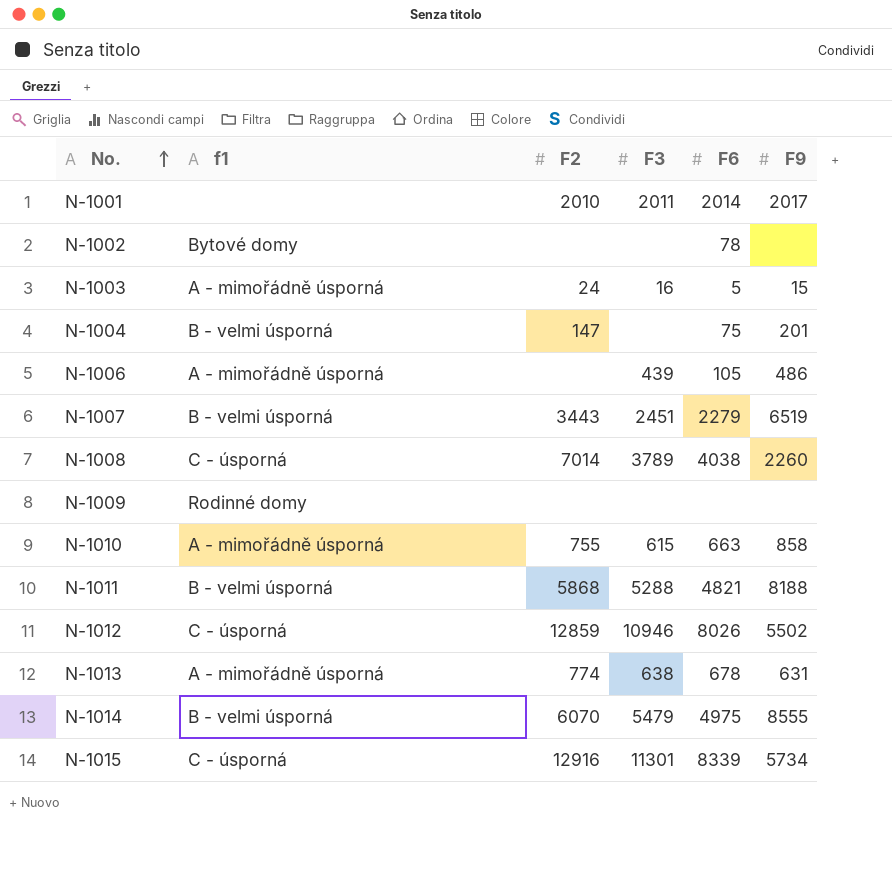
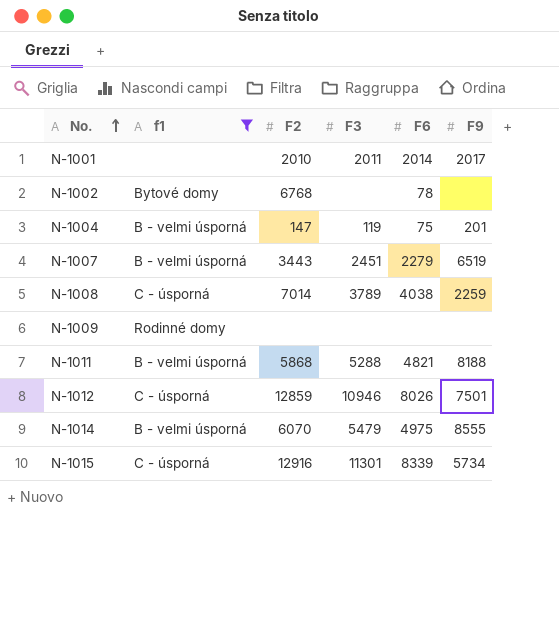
filter: none -> f1 != A - mimořádně úsporná
N-1002 | F2: none -> 6768
N-1004 | F3: none -> 119
N-1008 | F9: 2260 -> 2259
N-1012 | F9: 5502 -> 7501

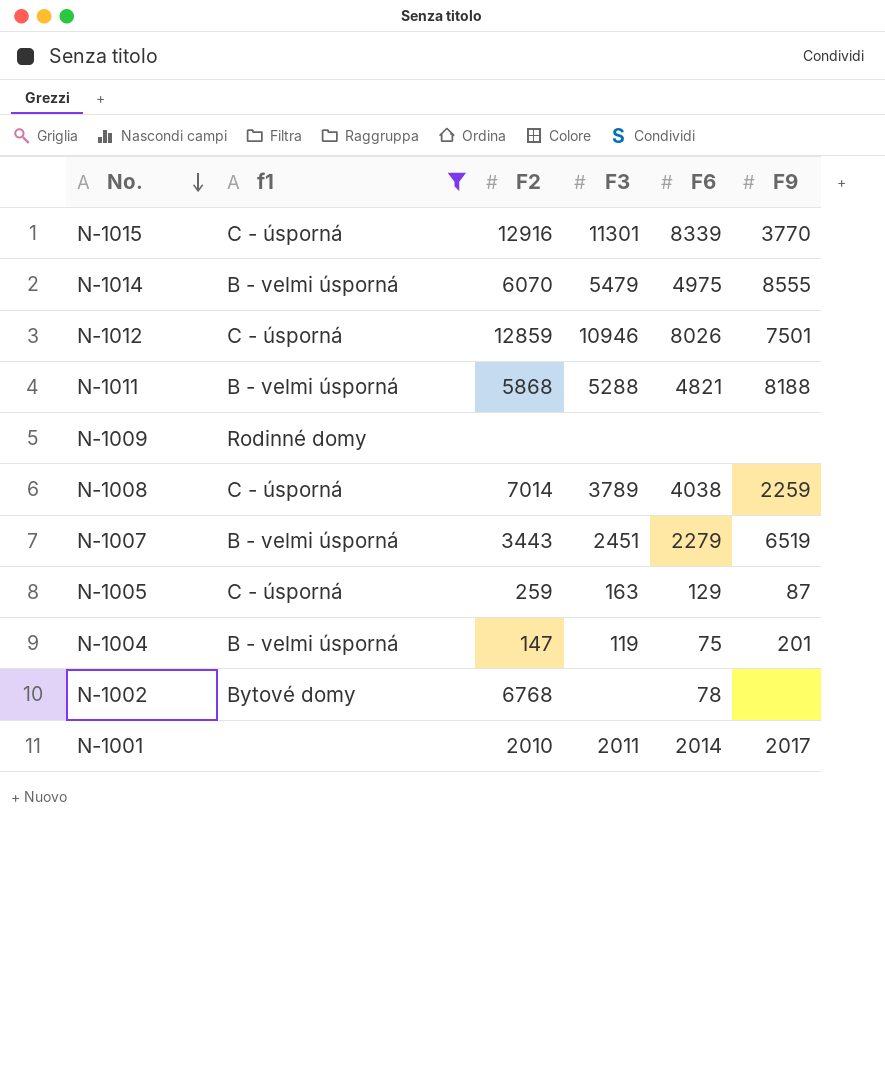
row order: No. ascending -> No. descending
N-1015 | F9: 5734 -> 3770
row N-1005: none -> C - úsporná | 259 | 163 | 129 | 87

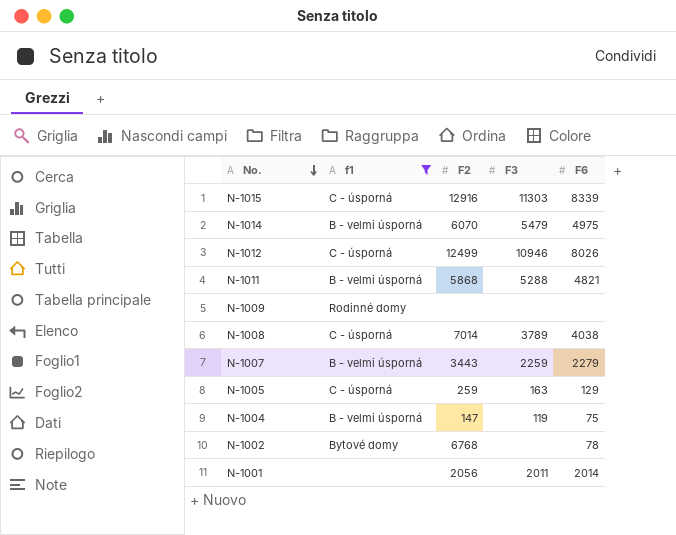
column F9 | position: 6 -> none
N-1015 | F3: 11301 -> 11303
N-1012 | F2: 12859 -> 12499
N-1007 | F3: 2451 -> 2259
N-1001 | F2: 2010 -> 2056

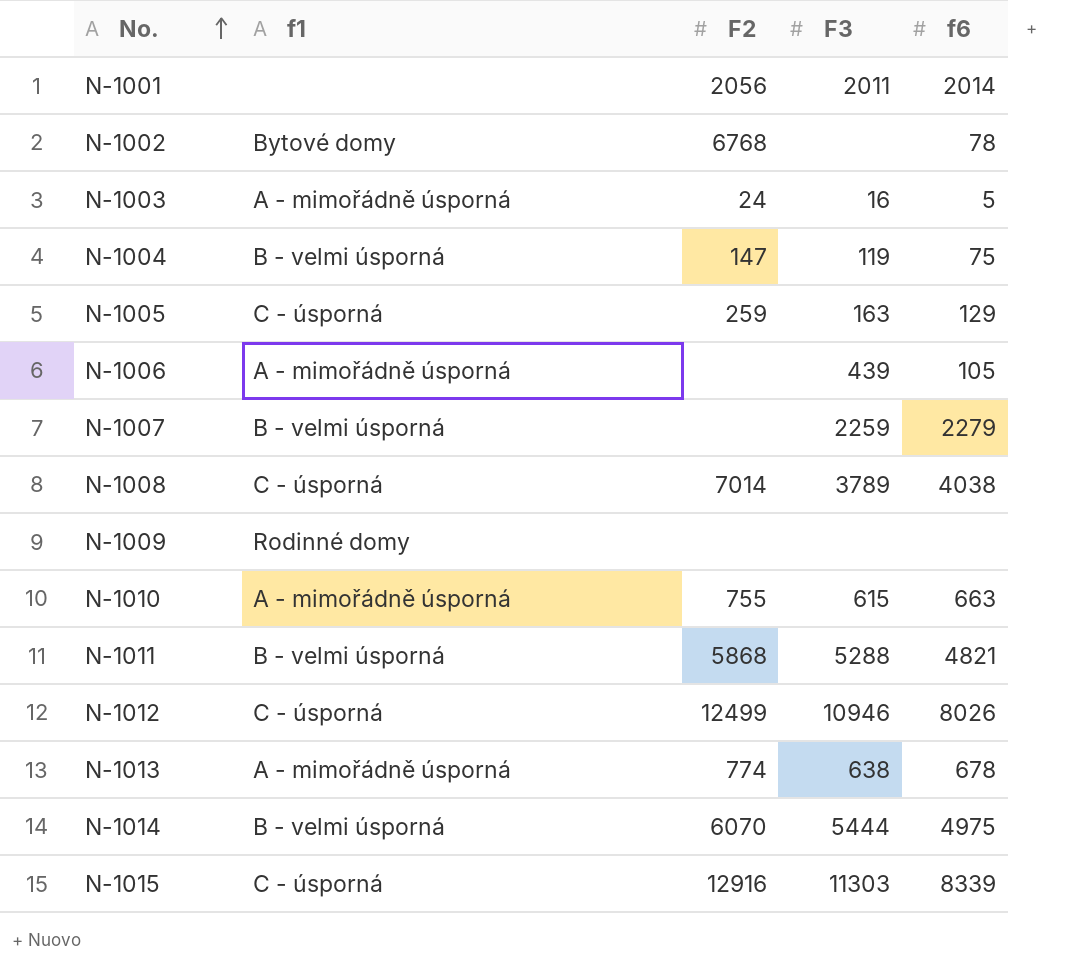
filter: f1 != A - mimořádně úsporná -> none
row order: No. descending -> No. ascending
column name: F6 -> f6
N-1007 | F2: 3443 -> none
N-1014 | F3: 5479 -> 5444

